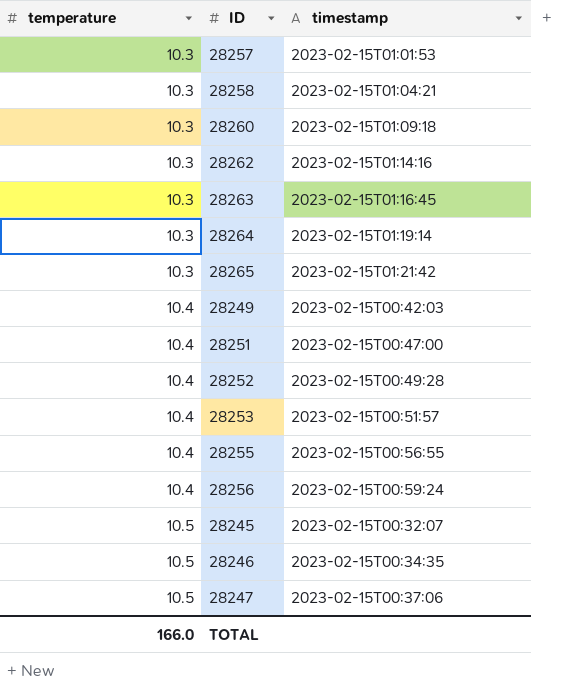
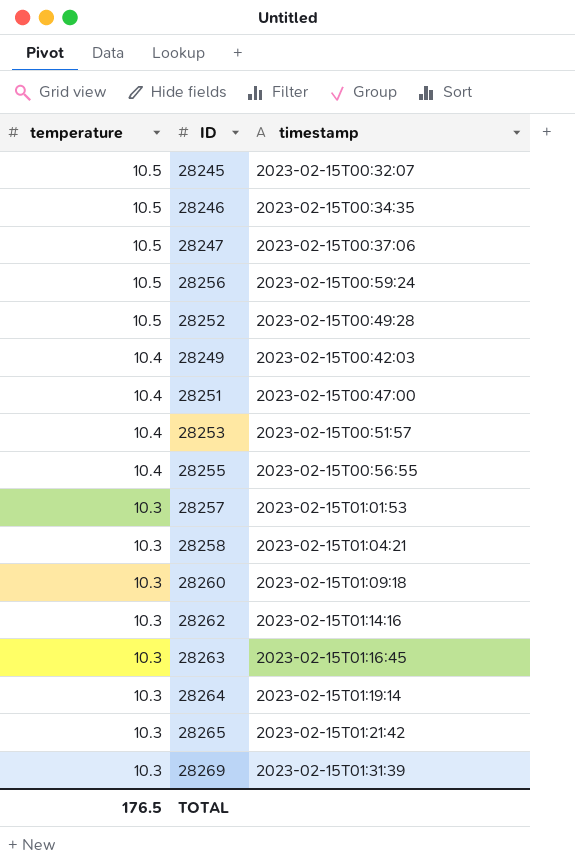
row order: temperature ascending -> temperature descending
28256 | temperature: 10.4 -> 10.5
28252 | temperature: 10.4 -> 10.5
row 28269: none -> 10.3 | 2023-02-15T01:31:39
TOTAL | temperature: 166.0 -> 176.5

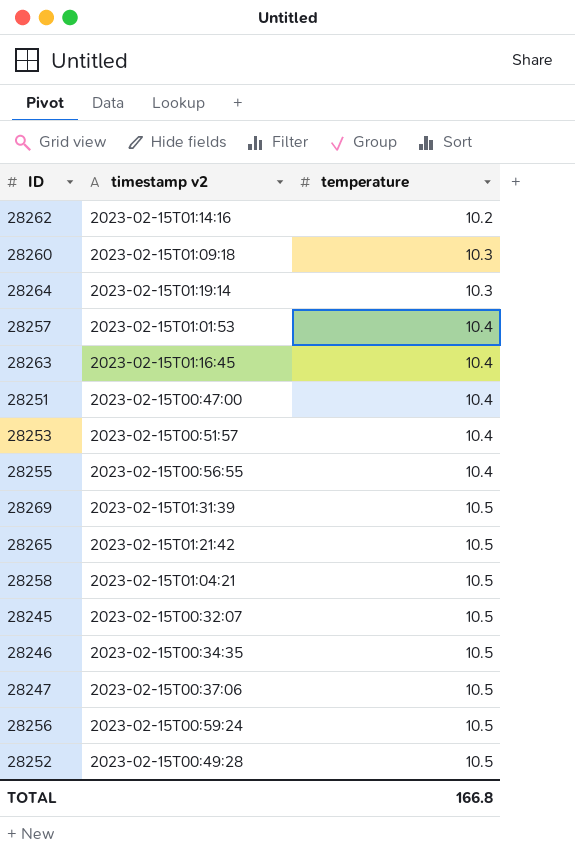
row order: temperature descending -> temperature ascending
column name: timestamp -> timestamp v2
column temperature | position: 1 -> 3
row 28249: 10.4 | 2023-02-15T00:42:03 -> none
28262 | temperature: 10.3 -> 10.2
28257 | temperature: 10.3 -> 10.4
28263 | temperature: 10.3 -> 10.4
28269 | temperature: 10.3 -> 10.5
28265 | temperature: 10.3 -> 10.5
28258 | temperature: 10.3 -> 10.5
TOTAL | temperature: 176.5 -> 166.8

